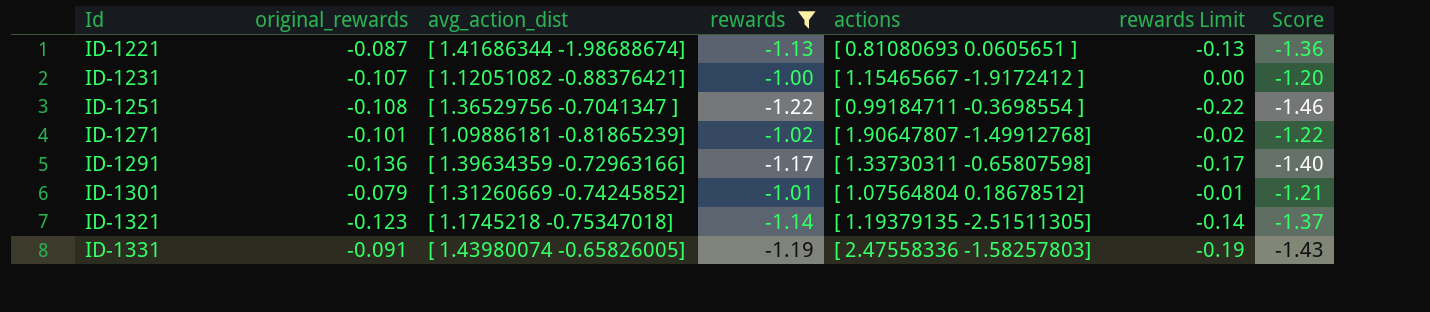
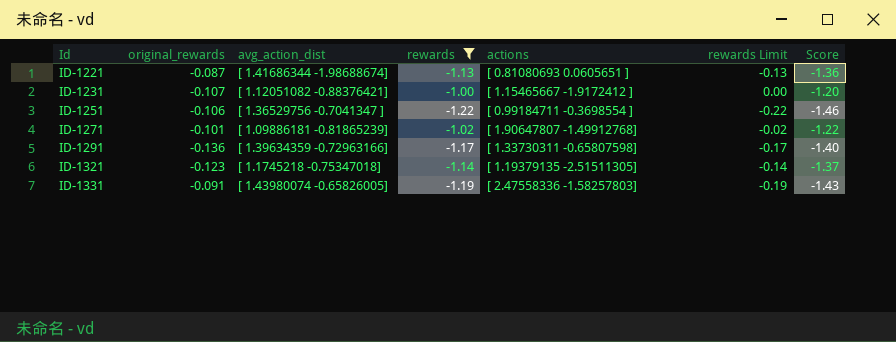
row ID-1301: -0.079 | [ 1.31260669 -0.74245852] | -1.01 | [ 1.07564804 0.18678512] | -0.01 | -1.21 -> none
ID-1251 | original_rewards: -0.108 -> -0.106

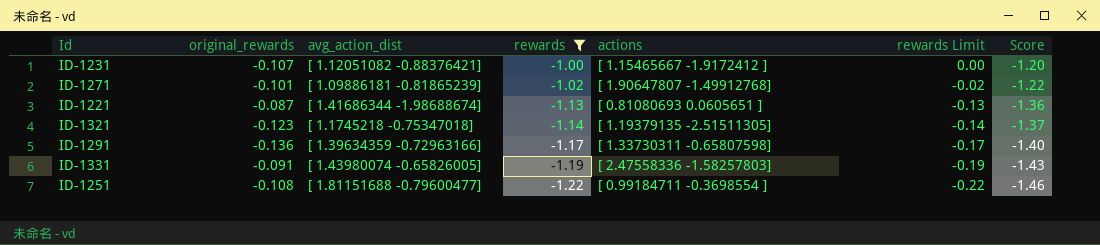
row order: Id ascending -> rewards descending
ID-1251 | original_rewards: -0.106 -> -0.108
ID-1251 | avg_action_dist: [ 1.36529756 -0.7041347 ] -> [ 1.81151688 -0.79600477]

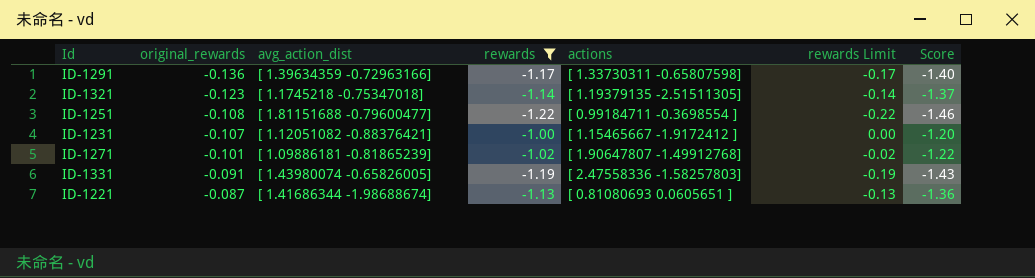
row order: rewards descending -> original_rewards ascending

